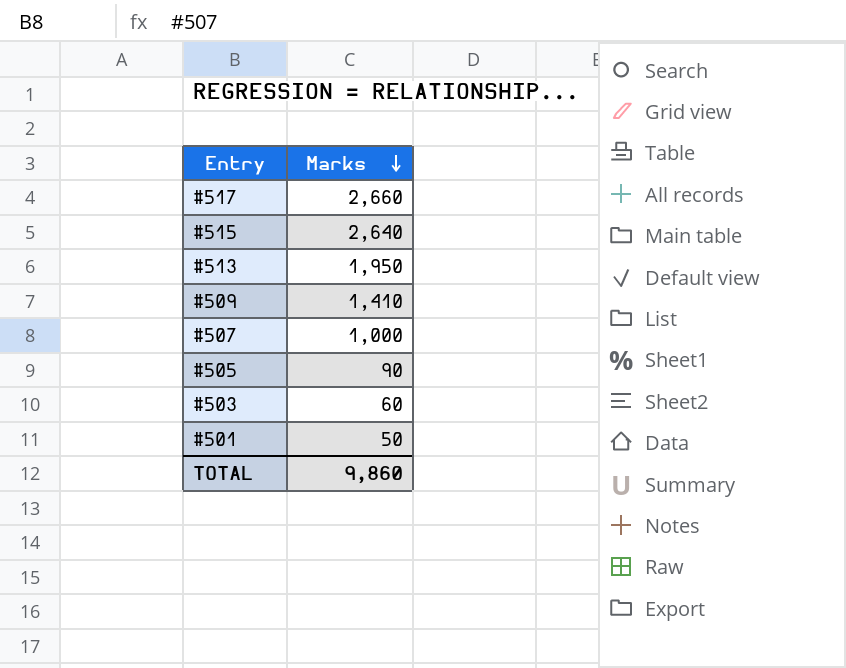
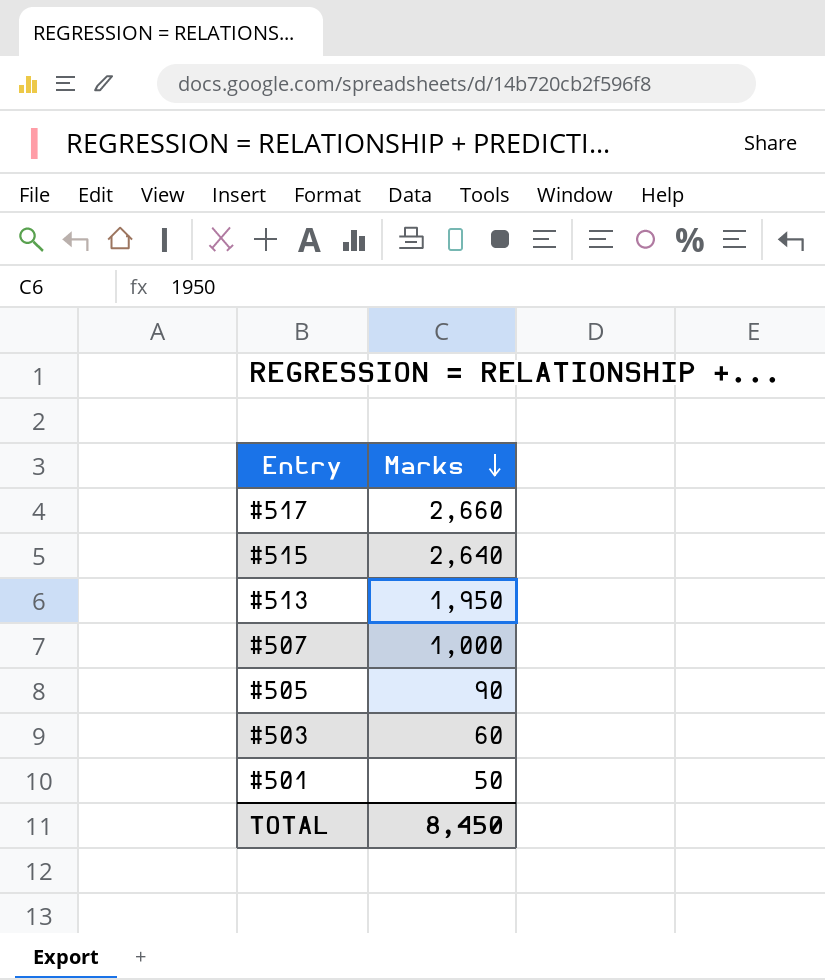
row #509: 1,410 -> none
TOTAL | Marks: 9,860 -> 8,450

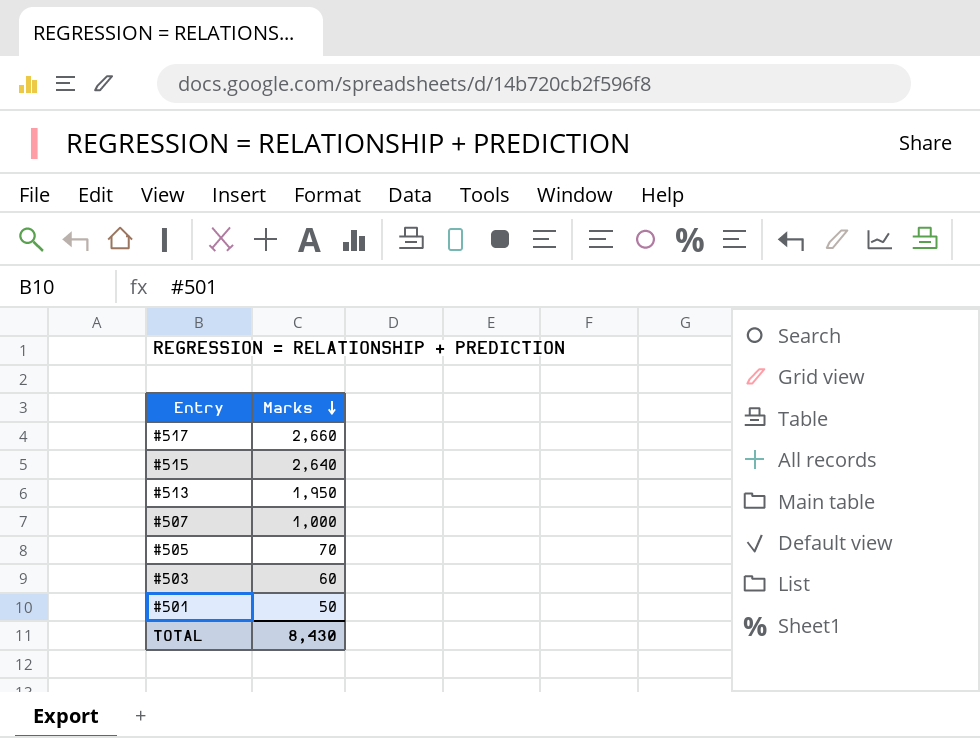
#505 | Marks: 90 -> 70
TOTAL | Marks: 8,450 -> 8,430

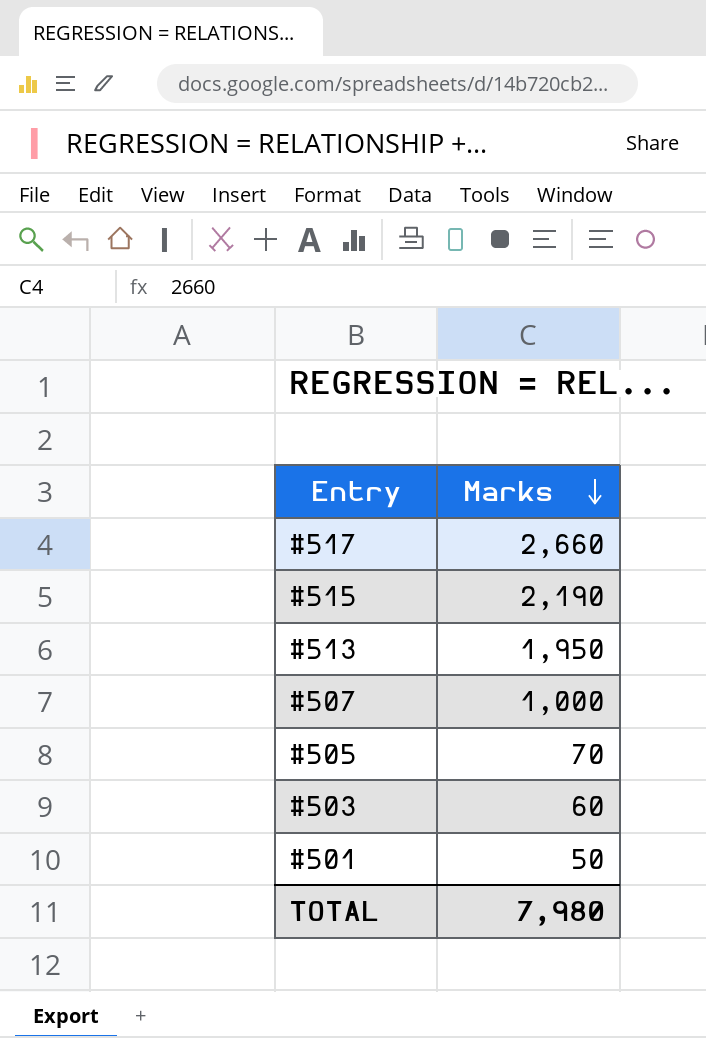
#515 | Marks: 2,640 -> 2,190
TOTAL | Marks: 8,430 -> 7,980

